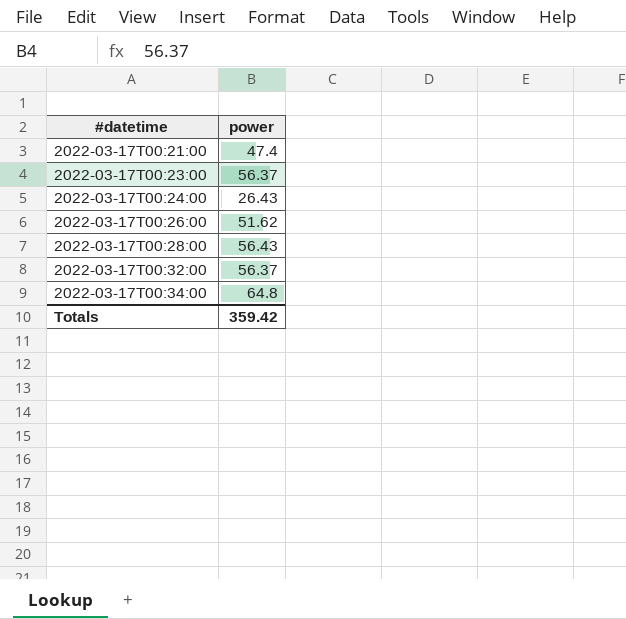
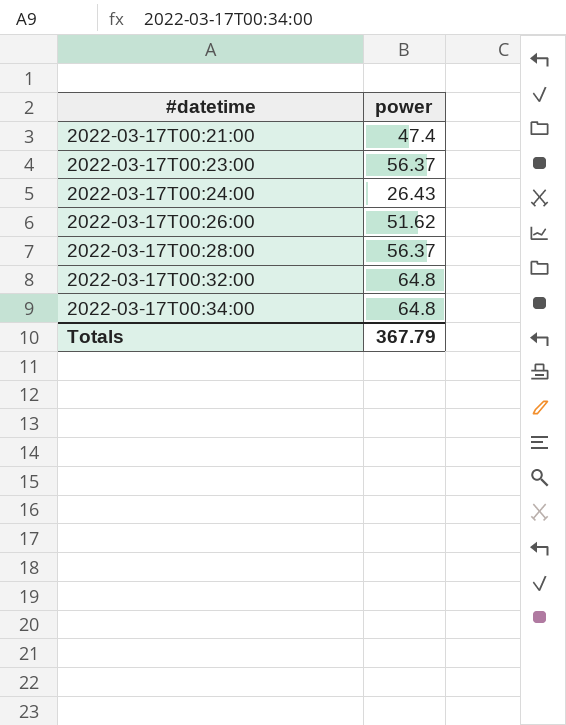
2022-03-17T00:28:00 | power: 56.43 -> 56.37
2022-03-17T00:32:00 | power: 56.37 -> 64.8
Totals | power: 359.42 -> 367.79

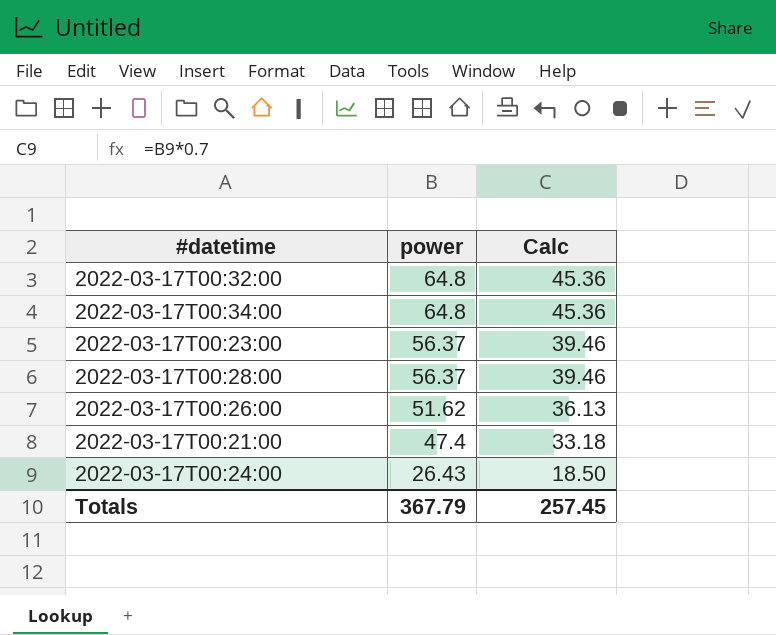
row order: #datetime ascending -> power descending
column Calc | formula: none -> [power] * 0.7

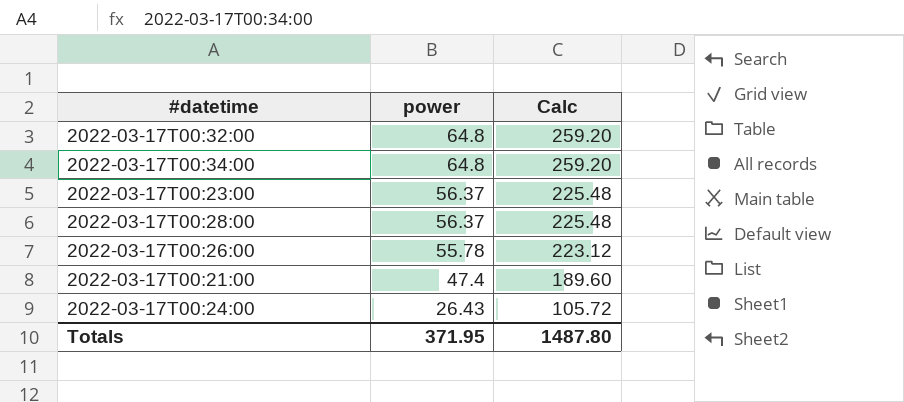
column Calc | formula: [power] * 0.7 -> [power] * 4
2022-03-17T00:26:00 | power: 51.62 -> 55.78
Totals | power: 367.79 -> 371.95
Totals | Calc: 257.45 -> 1487.80

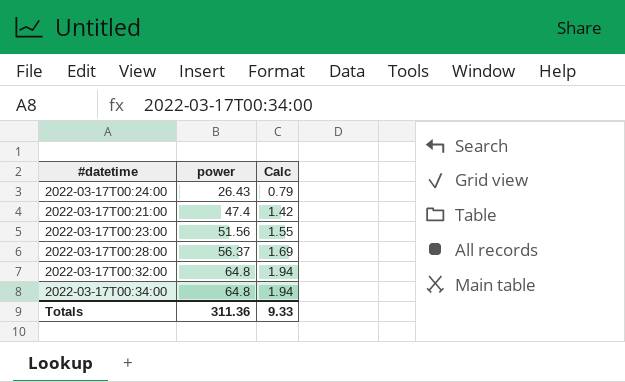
row order: power descending -> power ascending
column Calc | formula: [power] * 4 -> [power] * 0.03
row 2022-03-17T00:26:00: 55.78 | 223.12 -> none
2022-03-17T00:23:00 | power: 56.37 -> 51.56
Totals | power: 371.95 -> 311.36
Totals | Calc: 1487.80 -> 9.33

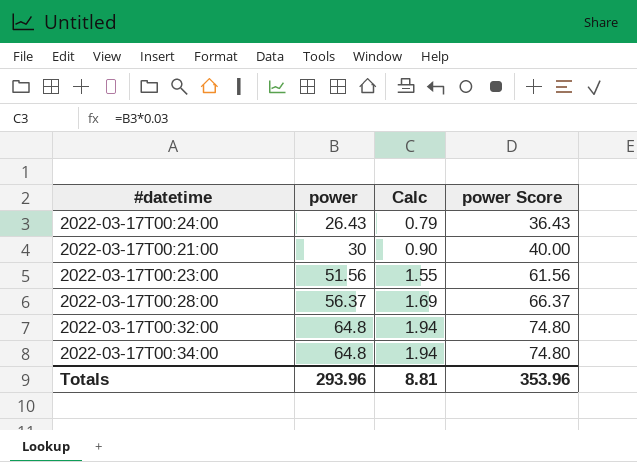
column power Score | formula: none -> [power] + 10
2022-03-17T00:21:00 | power: 47.4 -> 30
2022-03-17T00:21:00 | Calc: 1.42 -> 0.90
Totals | power: 311.36 -> 293.96
Totals | Calc: 9.33 -> 8.81

